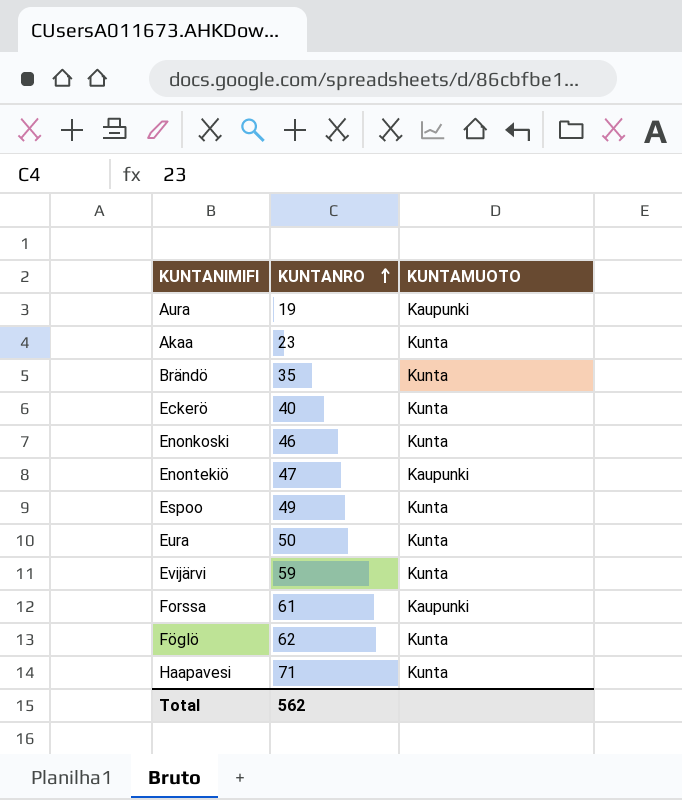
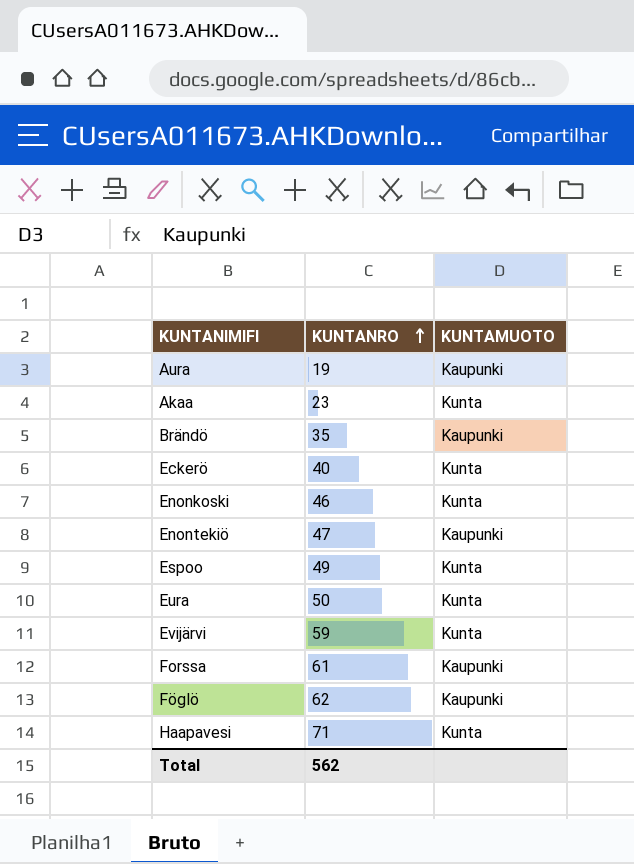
Brändö | KUNTAMUOTO: Kunta -> Kaupunki
Föglö | KUNTAMUOTO: Kunta -> Kaupunki

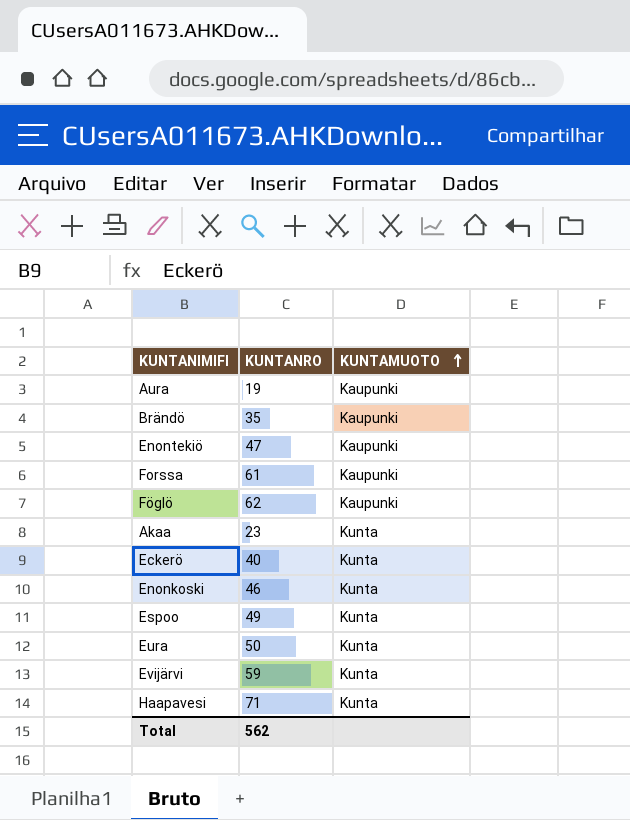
row order: KUNTANRO ascending -> KUNTAMUOTO ascending

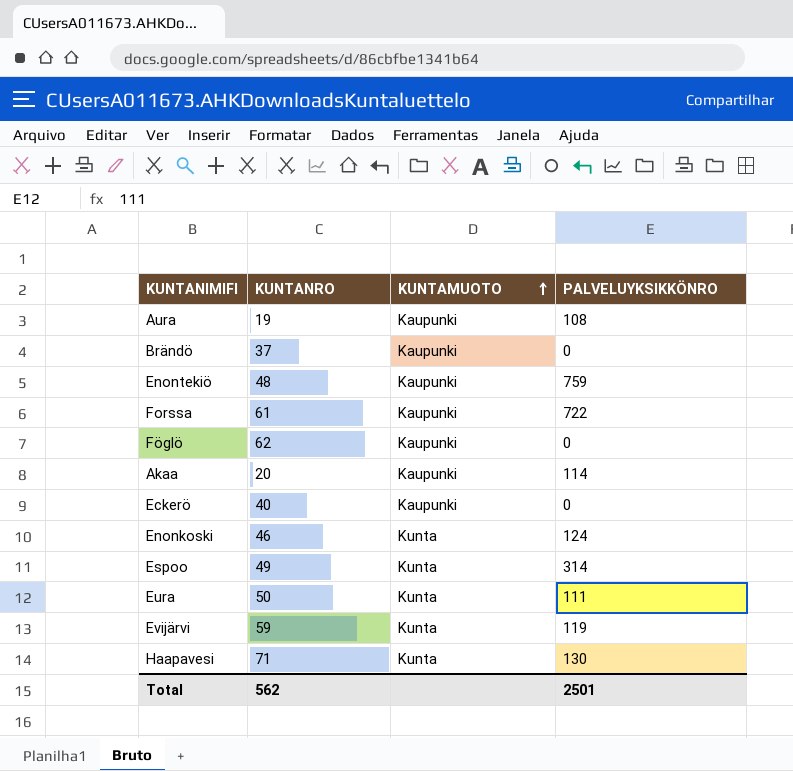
column PALVELUYKSIKKÖNRO | position: none -> 4
Brändö | KUNTANRO: 35 -> 37
Enontekiö | KUNTANRO: 47 -> 48
Akaa | KUNTANRO: 23 -> 20
Akaa | KUNTAMUOTO: Kunta -> Kaupunki
Eckerö | KUNTAMUOTO: Kunta -> Kaupunki

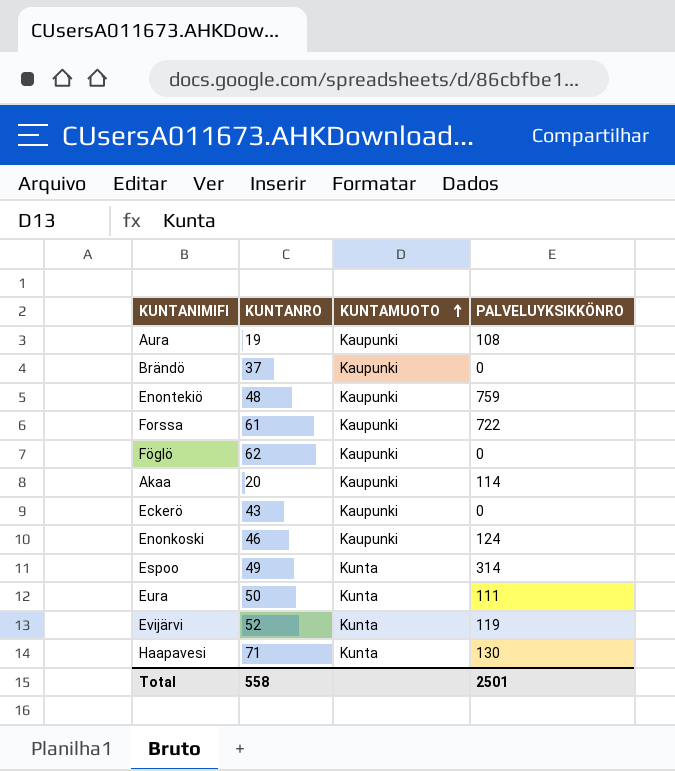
Eckerö | KUNTANRO: 40 -> 43
Enonkoski | KUNTAMUOTO: Kunta -> Kaupunki
Evijärvi | KUNTANRO: 59 -> 52
Total | KUNTANRO: 562 -> 558

